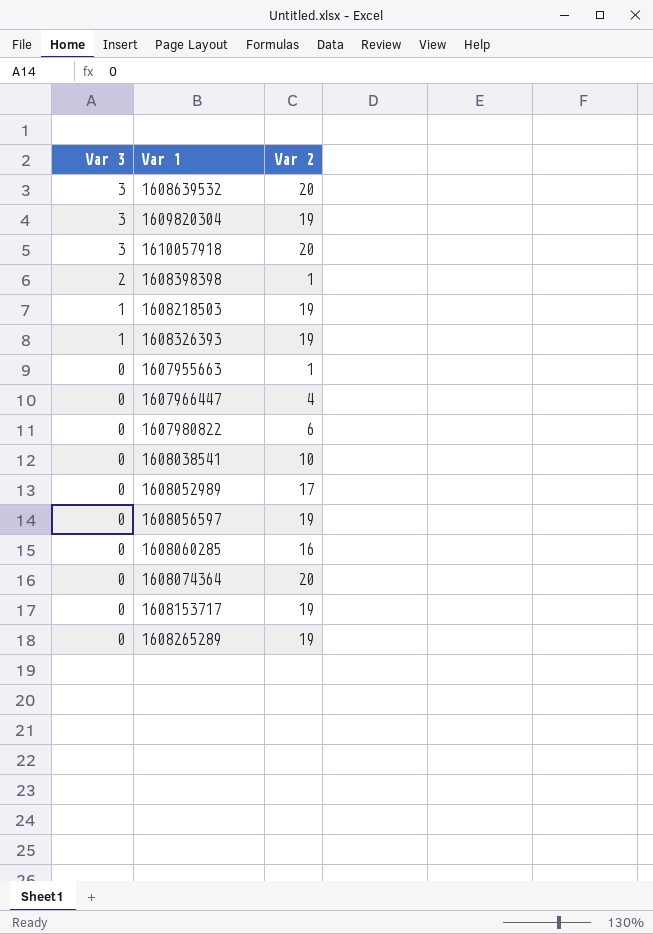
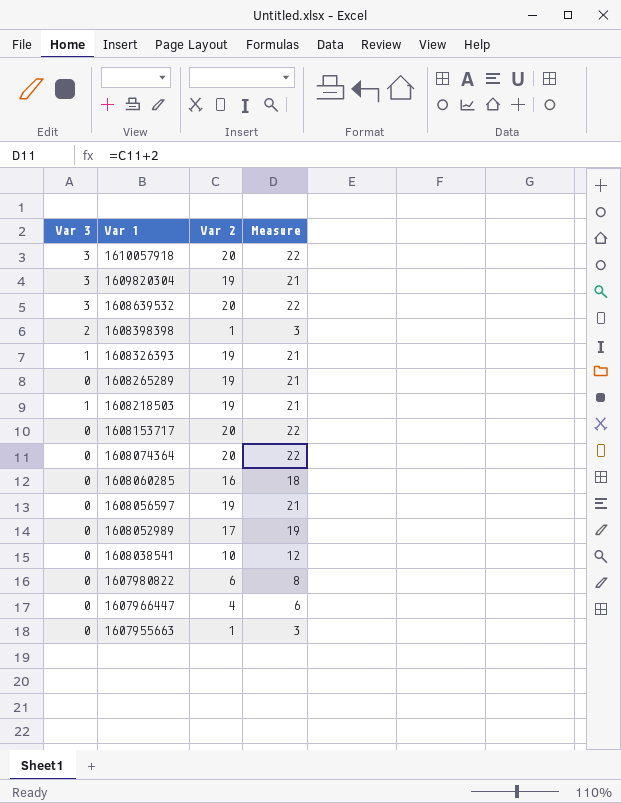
row order: Var 3 descending -> Var 1 descending
column Measure | formula: none -> [Var 2] + 2
1608153717 | Var 2: 19 -> 20

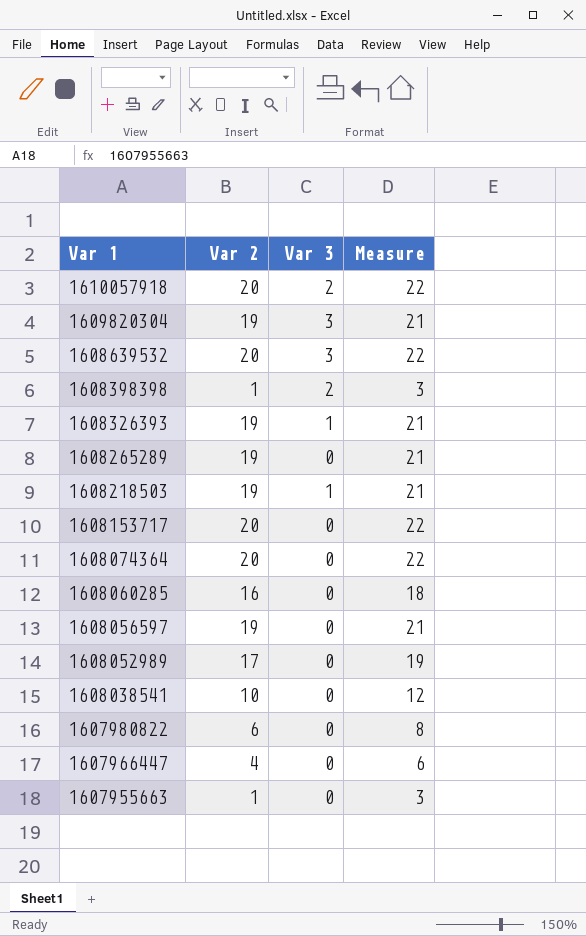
column Var 3 | position: 1 -> 3
1610057918 | Var 3: 3 -> 2

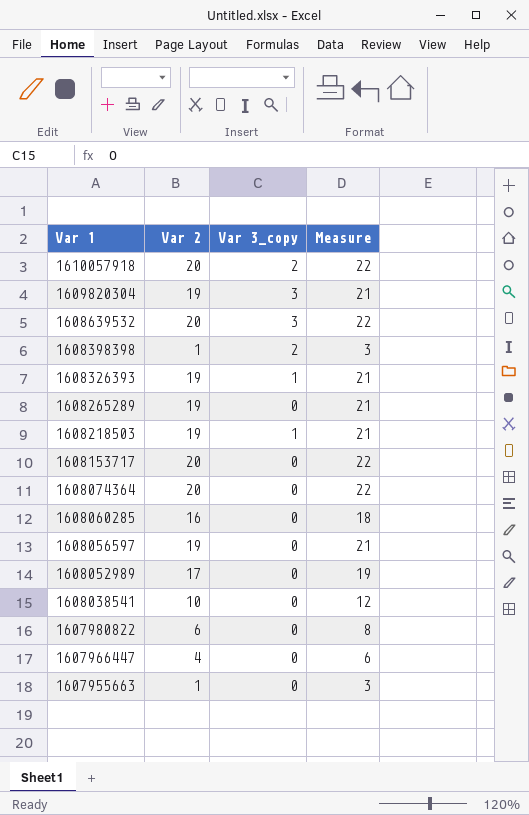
column name: Var 3 -> Var 3_copy

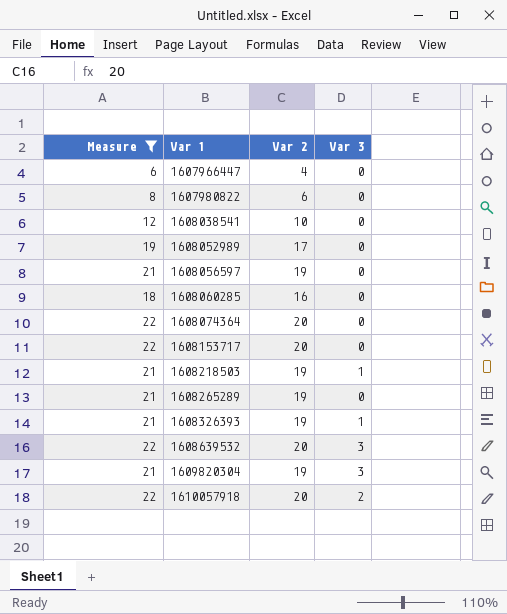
filter: none -> Measure != 3
row order: Var 1 descending -> Var 1 ascending
column Measure | position: 4 -> 1
column name: Var 3_copy -> Var 3

